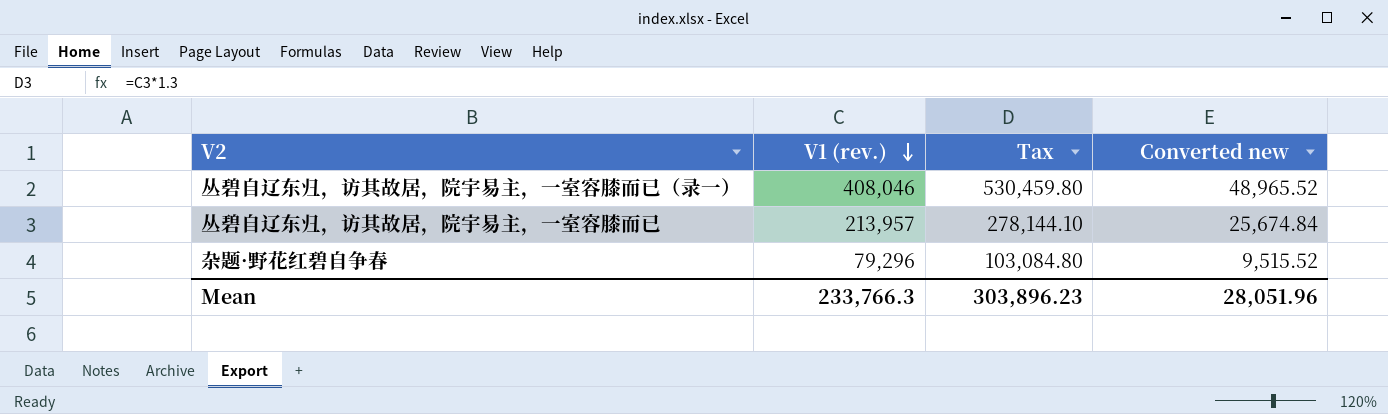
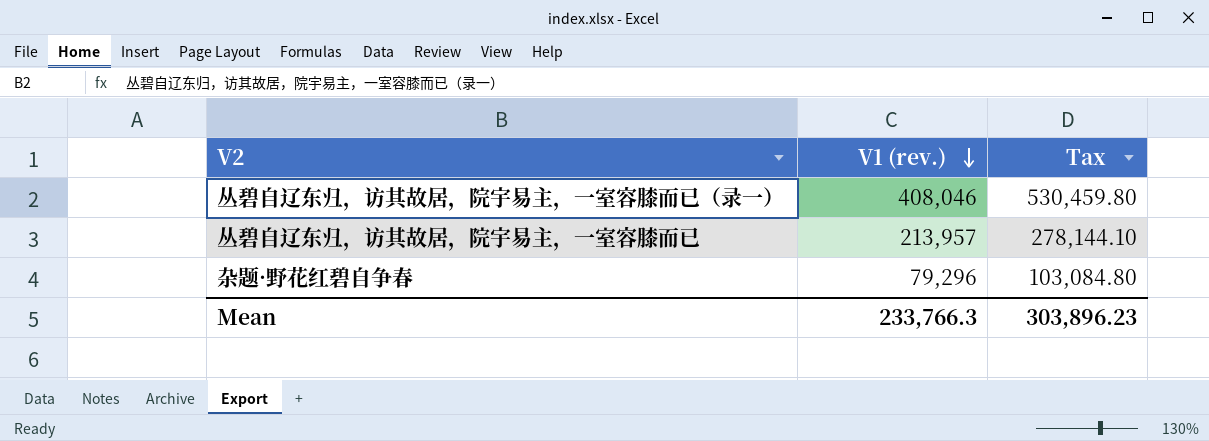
column Converted new | formula: [V1 (rev.)] * 0.12 -> none

